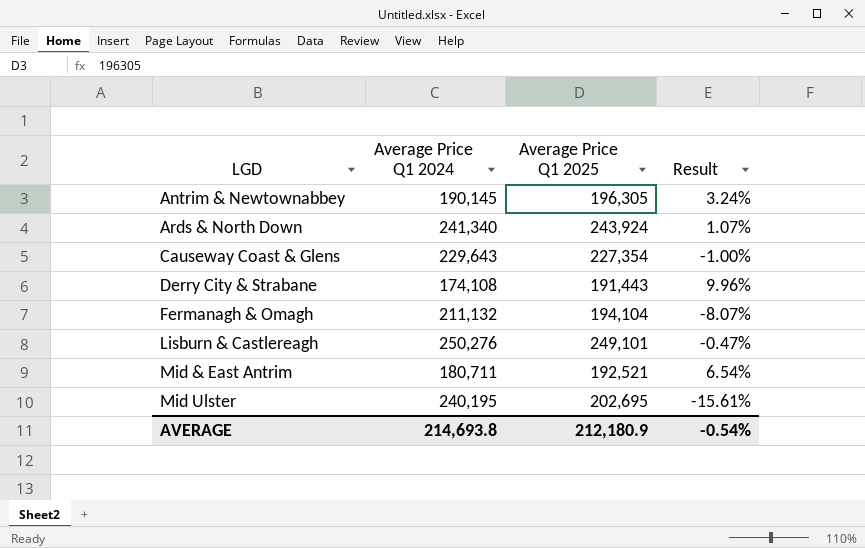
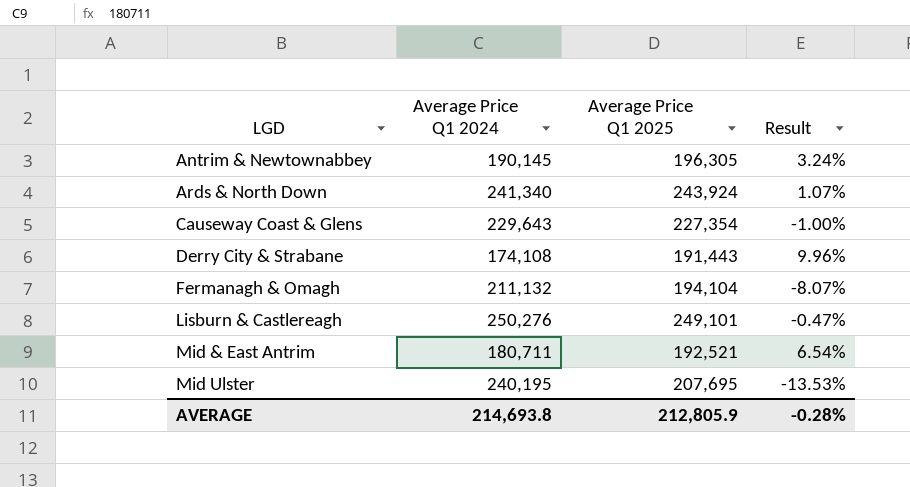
Mid Ulster | Average Price Q1 2025: 202,695 -> 207,695
Mid Ulster | Result: -15.61% -> -13.53%
AVERAGE | Average Price Q1 2025: 212,180.9 -> 212,805.9
AVERAGE | Result: -0.54% -> -0.28%

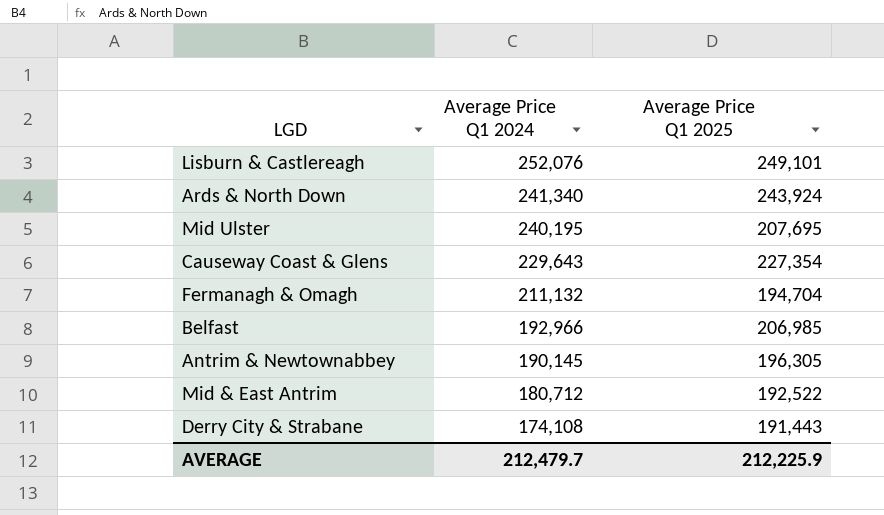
row order: LGD ascending -> Average Price Q1 2024 descending
column Result | formula: ([Average Price Q1 2025] - [Average Price Q1 2024]) / [Average Price Q1 2024] -> none
Lisburn & Castlereagh | Average Price Q1 2024: 250,276 -> 252,076
Fermanagh & Omagh | Average Price Q1 2025: 194,104 -> 194,704
row Belfast: none -> 192,966 | 206,985
Mid & East Antrim | Average Price Q1 2024: 180,711 -> 180,712
Mid & East Antrim | Average Price Q1 2025: 192,521 -> 192,522
AVERAGE | Average Price Q1 2024: 214,693.8 -> 212,479.7
AVERAGE | Average Price Q1 2025: 212,805.9 -> 212,225.9

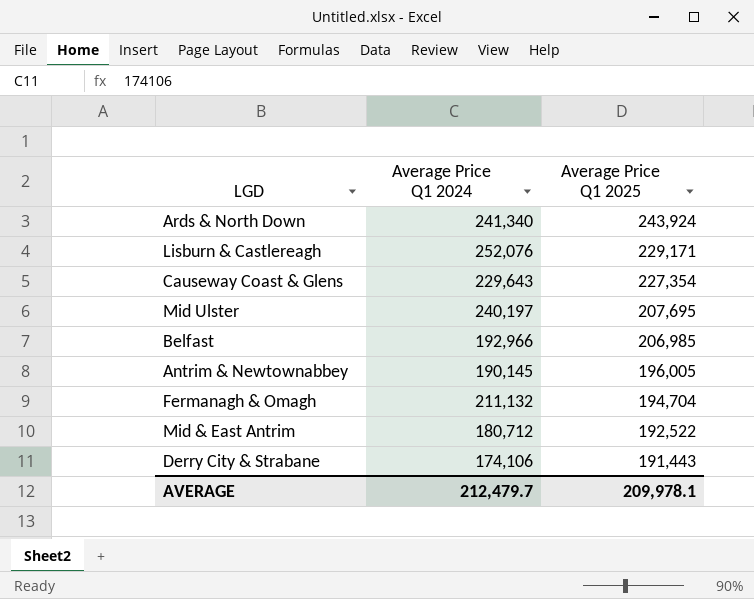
row order: Average Price Q1 2024 descending -> Average Price Q1 2025 descending
Lisburn & Castlereagh | Average Price Q1 2025: 249,101 -> 229,171
Mid Ulster | Average Price Q1 2024: 240,195 -> 240,197
Antrim & Newtownabbey | Average Price Q1 2025: 196,305 -> 196,005
Derry City & Strabane | Average Price Q1 2024: 174,108 -> 174,106
AVERAGE | Average Price Q1 2025: 212,225.9 -> 209,978.1

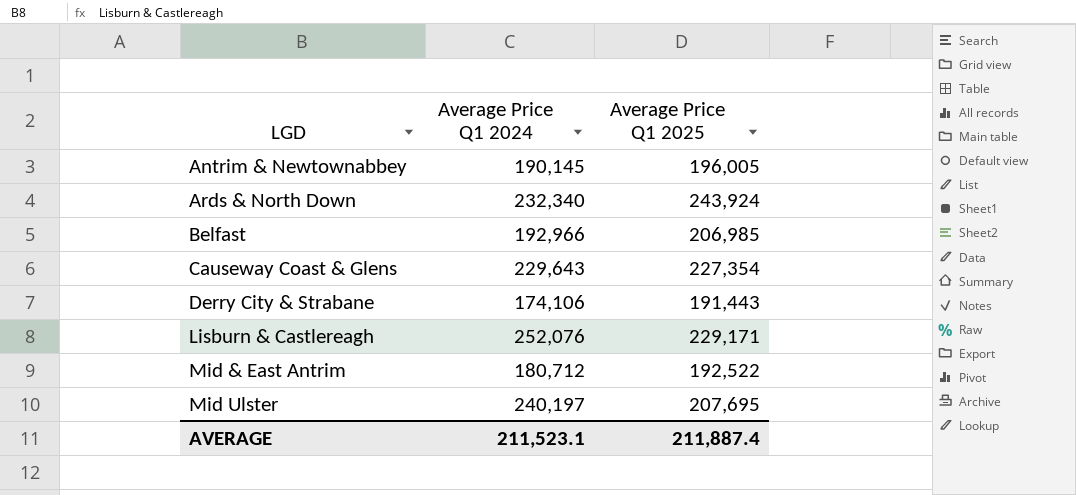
row order: Average Price Q1 2025 descending -> LGD ascending
row Fermanagh & Omagh: 211,132 | 194,704 -> none
Ards & North Down | Average Price Q1 2024: 241,340 -> 232,340
AVERAGE | Average Price Q1 2024: 212,479.7 -> 211,523.1
AVERAGE | Average Price Q1 2025: 209,978.1 -> 211,887.4

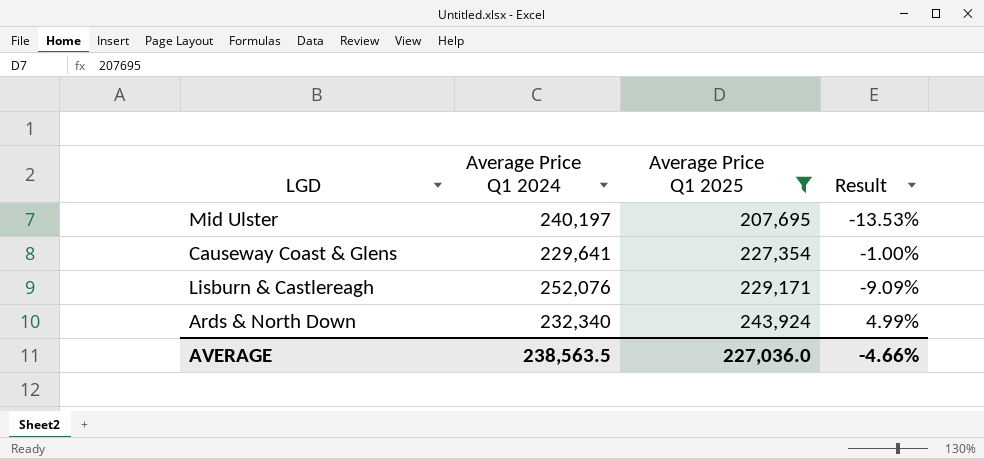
filter: none -> Average Price Q1 2025 >= 207,695
row order: LGD ascending -> Average Price Q1 2025 ascending
column Result | formula: none -> ([Average Price Q1 2025] - [Average Price Q1 2024]) / [Average Price Q1 2024]
Causeway Coast & Glens | Average Price Q1 2024: 229,643 -> 229,641
AVERAGE | Average Price Q1 2024: 211,523.1 -> 238,563.5
AVERAGE | Average Price Q1 2025: 211,887.4 -> 227,036.0

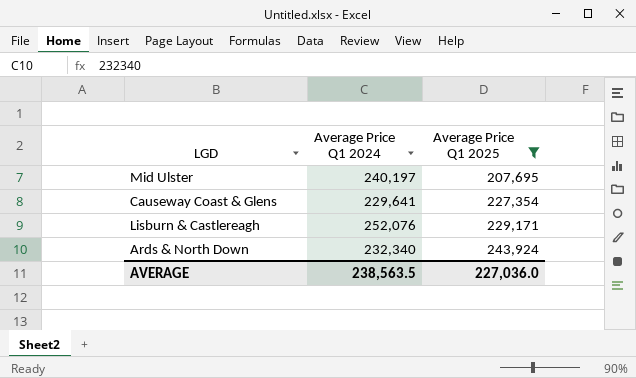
column Result | formula: ([Average Price Q1 2025] - [Average Price Q1 2024]) / [Average Price Q1 2024] -> none

